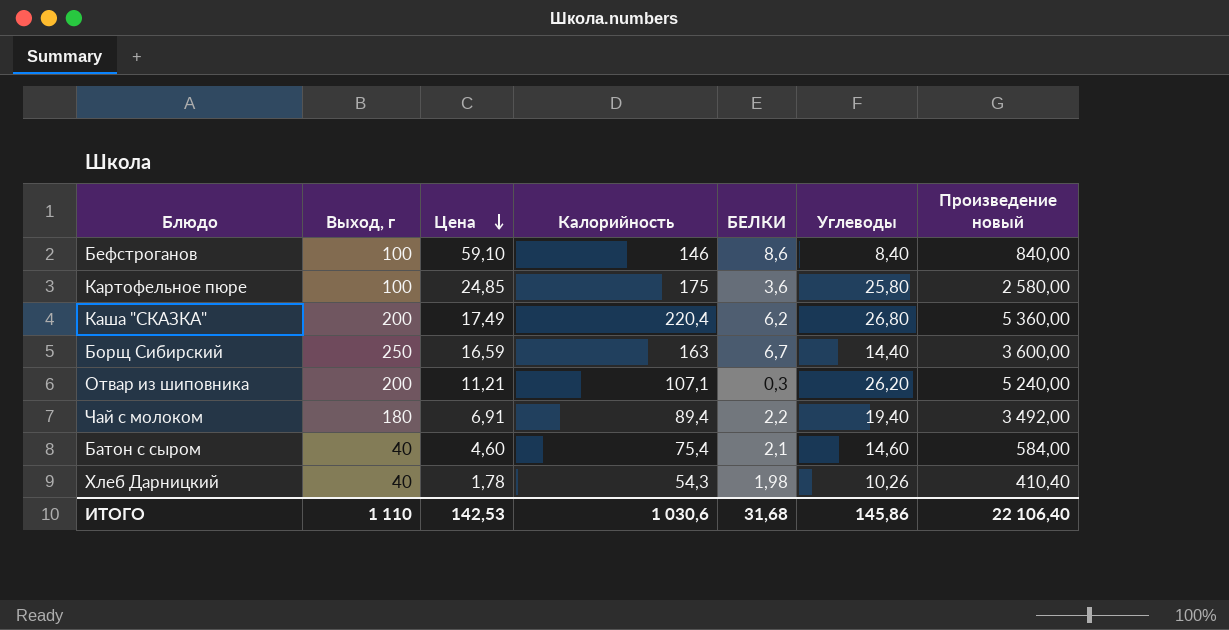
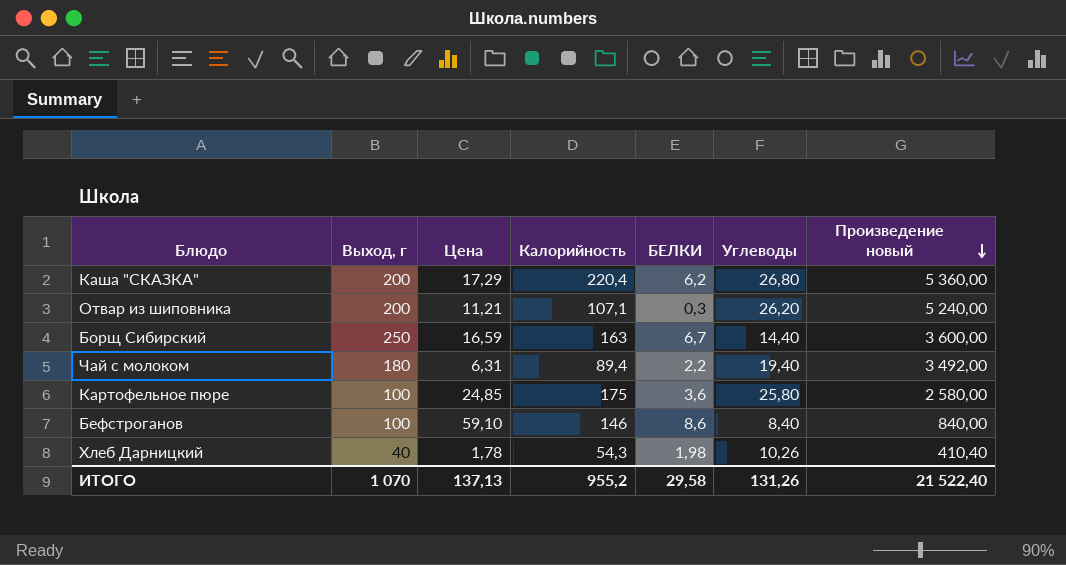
row order: Цена descending -> Произведение новый descending
row Батон с сыром: 40 | 4,60 | 75,4 | 2,1 | 14,60 | 584,00 -> none
Каша "СКАЗКА" | Цена: 17,49 -> 17,29
Чай с молоком | Цена: 6,91 -> 6,31
ИТОГО | Выход, г: 1 110 -> 1 070
ИТОГО | Цена: 142,53 -> 137,13
ИТОГО | Калорийность: 1 030,6 -> 955,2
ИТОГО | БЕЛКИ: 31,68 -> 29,58
ИТОГО | Углеводы: 145,86 -> 131,26
ИТОГО | Произведение новый: 22 106,40 -> 21 522,40

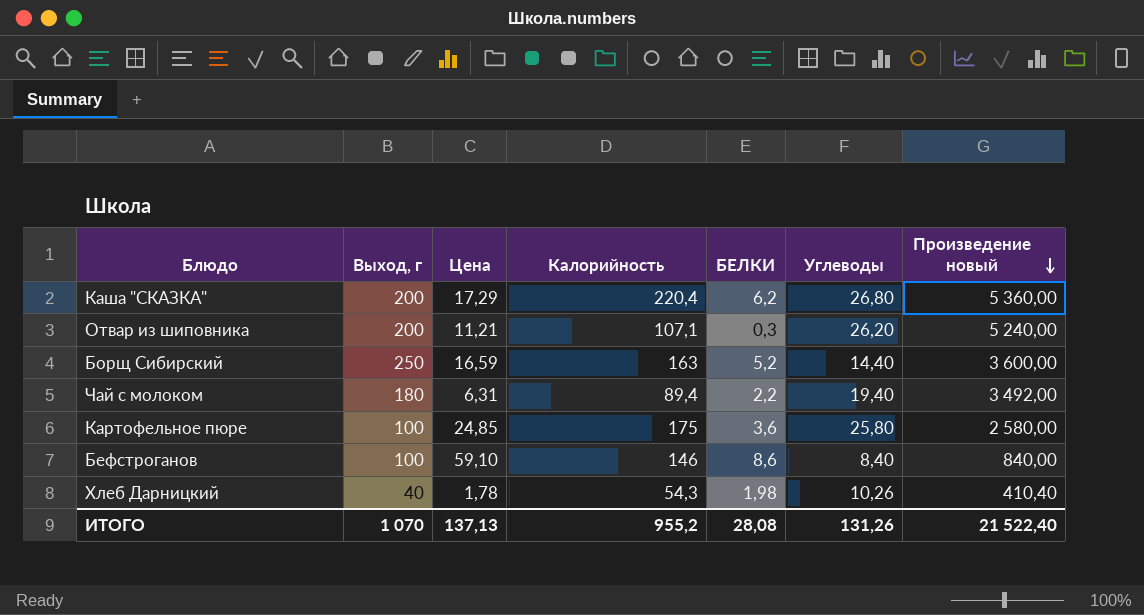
Борщ Сибирский | БЕЛКИ: 6,7 -> 5,2
ИТОГО | БЕЛКИ: 29,58 -> 28,08

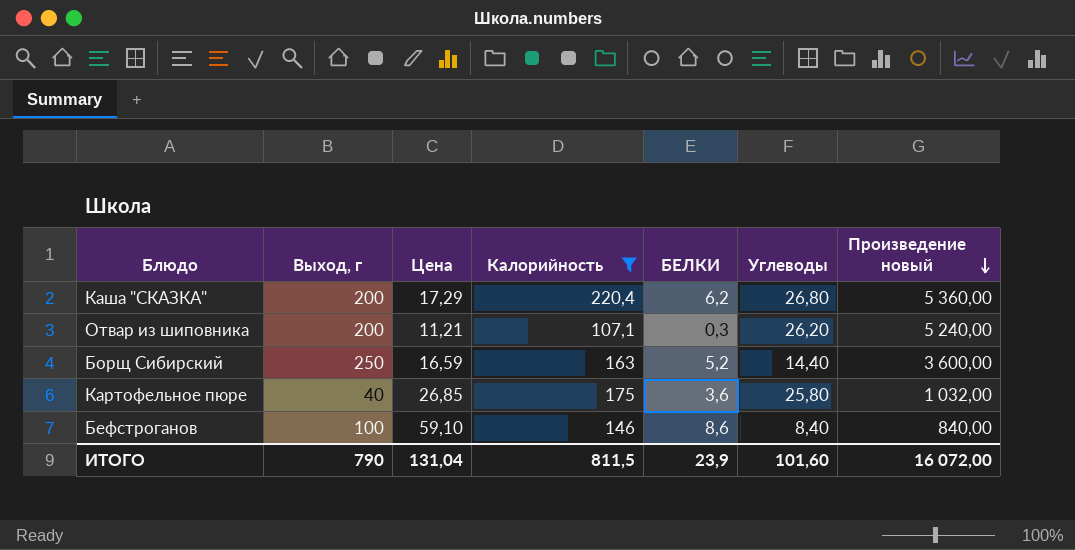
filter: none -> Калорийность >= 107,1
Картофельное пюре | Выход, г: 100 -> 40
Картофельное пюре | Цена: 24,85 -> 26,85
Картофельное пюре | Произведение новый: 2 580,00 -> 1 032,00
ИТОГО | Выход, г: 1 070 -> 790
ИТОГО | Цена: 137,13 -> 131,04
ИТОГО | Калорийность: 955,2 -> 811,5
ИТОГО | БЕЛКИ: 28,08 -> 23,9
ИТОГО | Углеводы: 131,26 -> 101,60
ИТОГО | Произведение новый: 21 522,40 -> 16 072,00

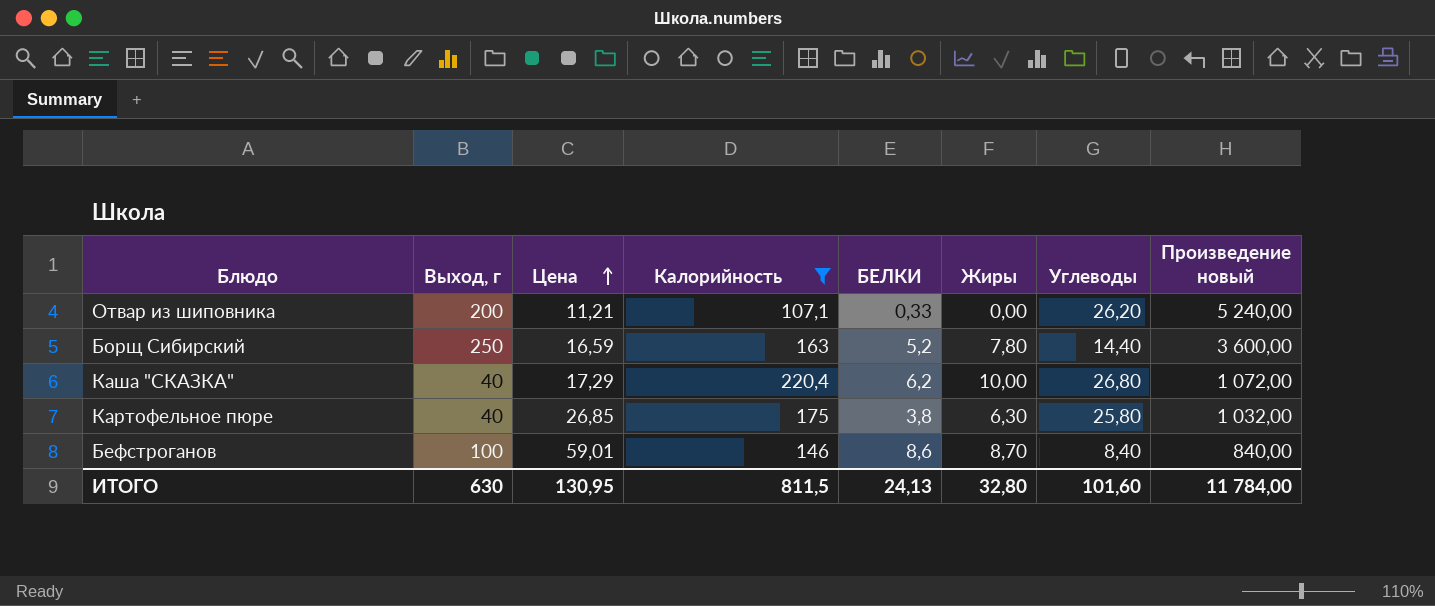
row order: Произведение новый descending -> Цена ascending
column Жиры | position: none -> 6
Отвар из шиповника | БЕЛКИ: 0,3 -> 0,33
Каша "СКАЗКА" | Выход, г: 200 -> 40
Каша "СКАЗКА" | Произведение новый: 5 360,00 -> 1 072,00
Картофельное пюре | БЕЛКИ: 3,6 -> 3,8
Бефстроганов | Цена: 59,10 -> 59,01
ИТОГО | Выход, г: 790 -> 630
ИТОГО | Цена: 131,04 -> 130,95
ИТОГО | БЕЛКИ: 23,9 -> 24,13
ИТОГО | Произведение новый: 16 072,00 -> 11 784,00

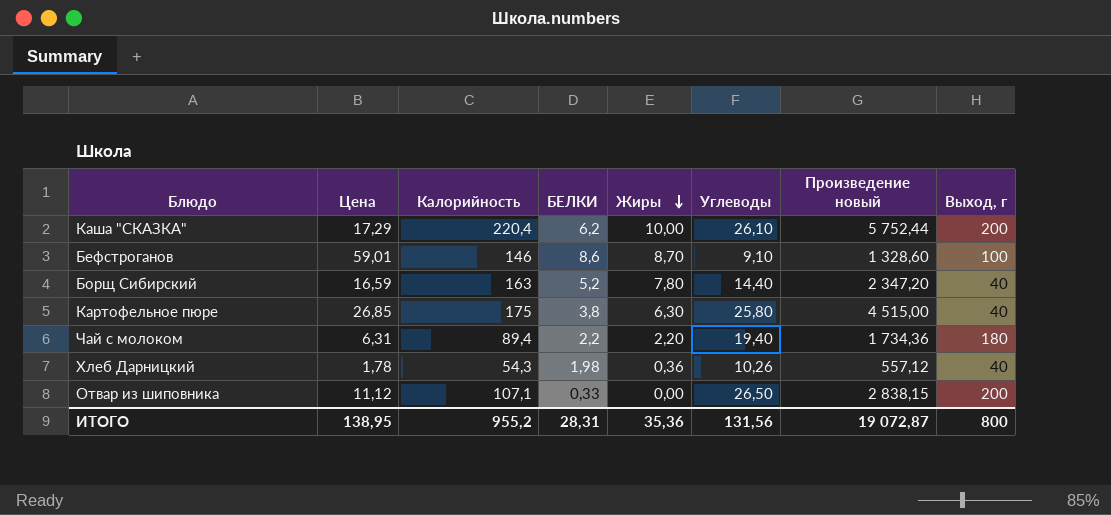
filter: Калорийность >= 107,1 -> none
row order: Цена ascending -> Жиры descending
column Произведение новый | formula: [Выход, г] * [Углеводы] -> [Калорийность] * [Углеводы]
column Выход, г | position: 2 -> 8
Каша "СКАЗКА" | Углеводы: 26,80 -> 26,10
Каша "СКАЗКА" | Выход, г: 40 -> 200
Бефстроганов | Углеводы: 8,40 -> 9,10
Борщ Сибирский | Выход, г: 250 -> 40
Отвар из шиповника | Цена: 11,21 -> 11,12
Отвар из шиповника | Углеводы: 26,20 -> 26,50
ИТОГО | Цена: 130,95 -> 138,95
ИТОГО | Калорийность: 811,5 -> 955,2
ИТОГО | БЕЛКИ: 24,13 -> 28,31
ИТОГО | Жиры: 32,80 -> 35,36
ИТОГО | Углеводы: 101,60 -> 131,56
ИТОГО | Произведение новый: 11 784,00 -> 19 072,87
ИТОГО | Выход, г: 630 -> 800

